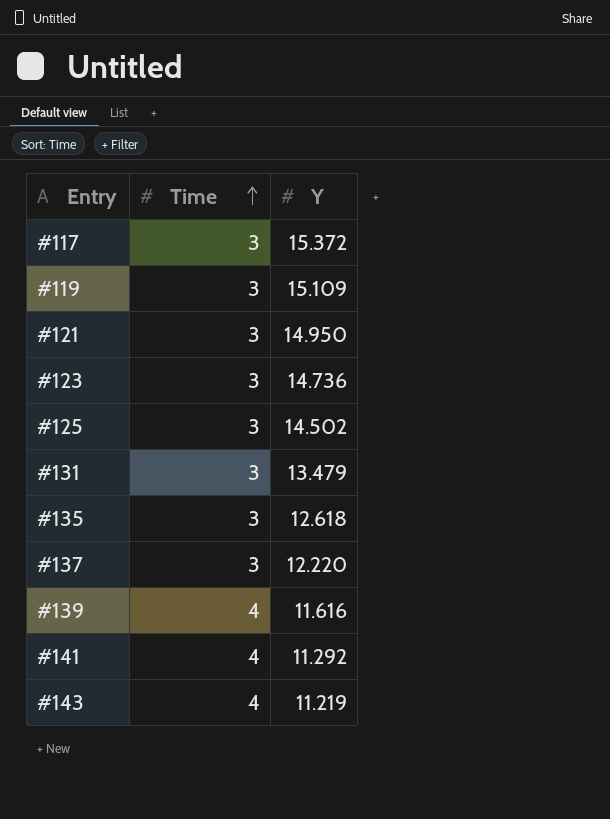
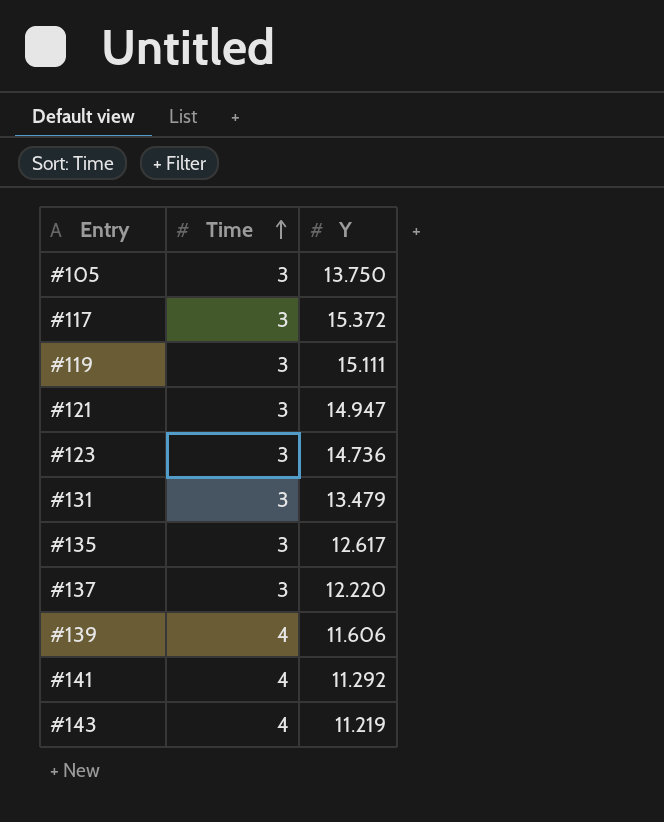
row #125: 3 | 14.502 -> none
row #105: none -> 3 | 13.750
#119 | Y: 15.109 -> 15.111
#121 | Y: 14.950 -> 14.947
#135 | Y: 12.618 -> 12.617
#139 | Y: 11.616 -> 11.606

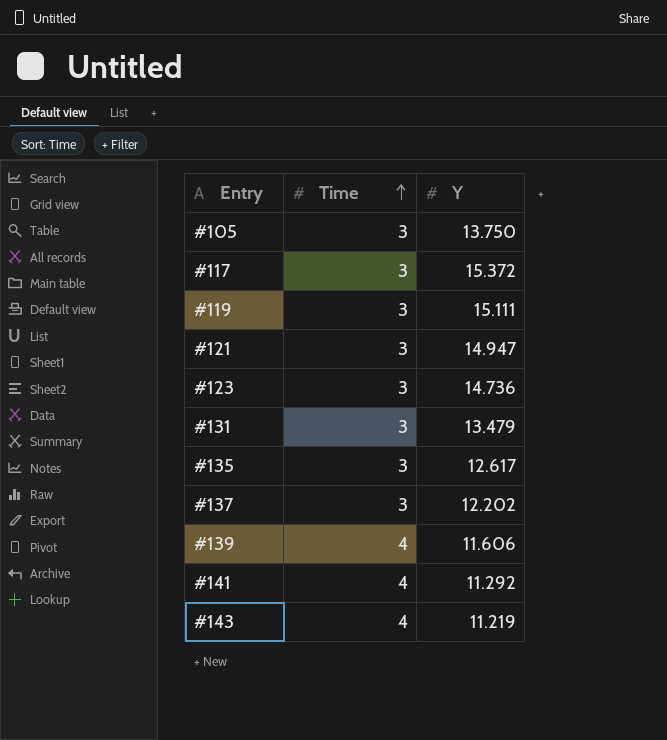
#137 | Y: 12.220 -> 12.202

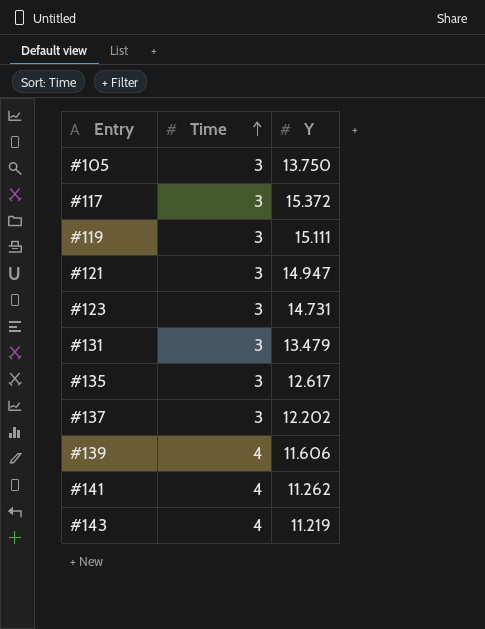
#123 | Y: 14.736 -> 14.731
#141 | Y: 11.292 -> 11.262

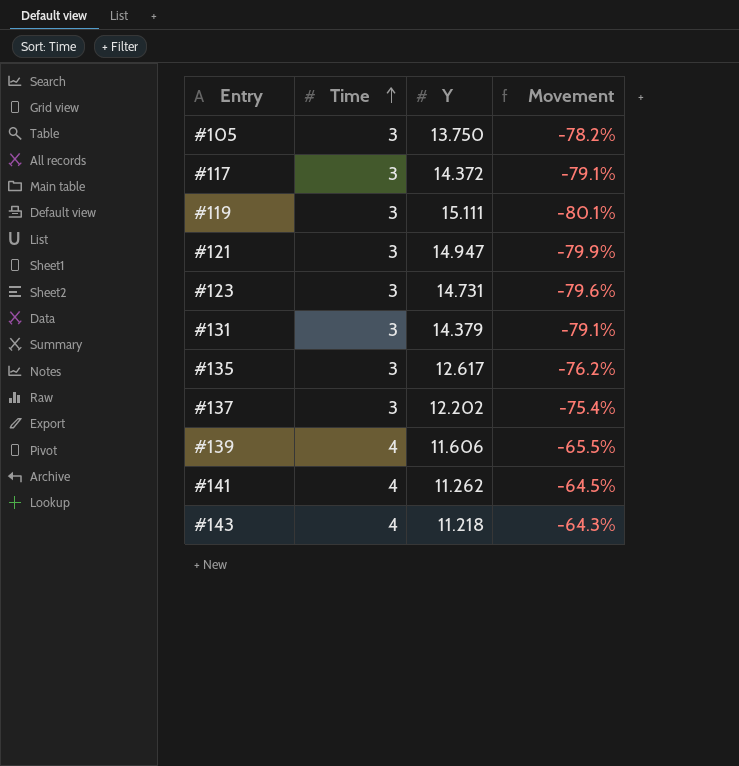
column Movement | formula: none -> ([Time] - [Y]) / [Y]
#117 | Y: 15.372 -> 14.372
#131 | Y: 13.479 -> 14.379
#143 | Y: 11.219 -> 11.218

